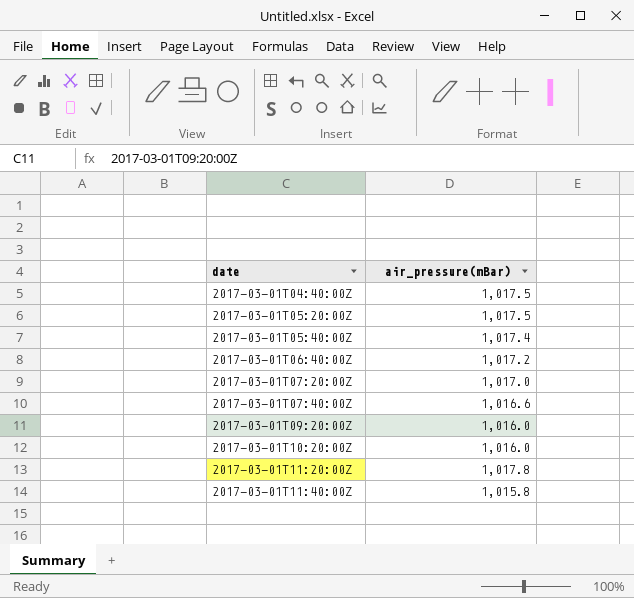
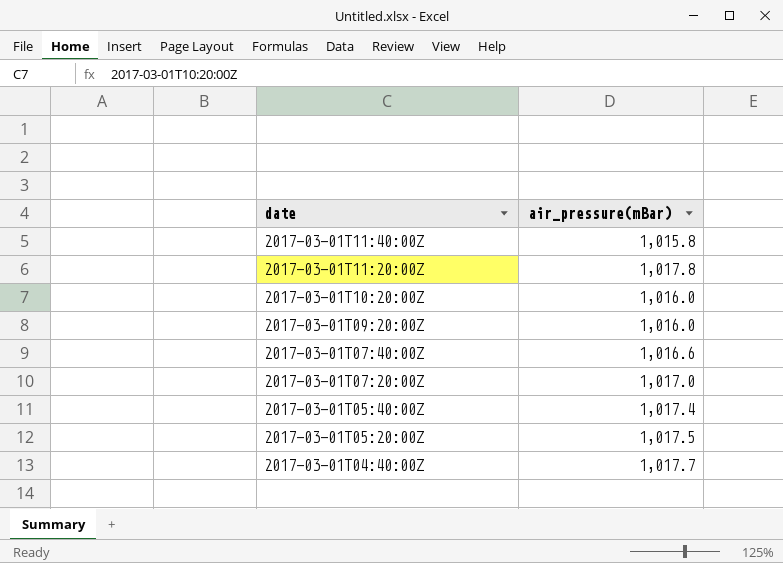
row order: date ascending -> date descending
row 2017-03-01T06:40:00Z: 1,017.2 -> none
2017-03-01T04:40:00Z | air_pressure(mBar): 1,017.5 -> 1,017.7

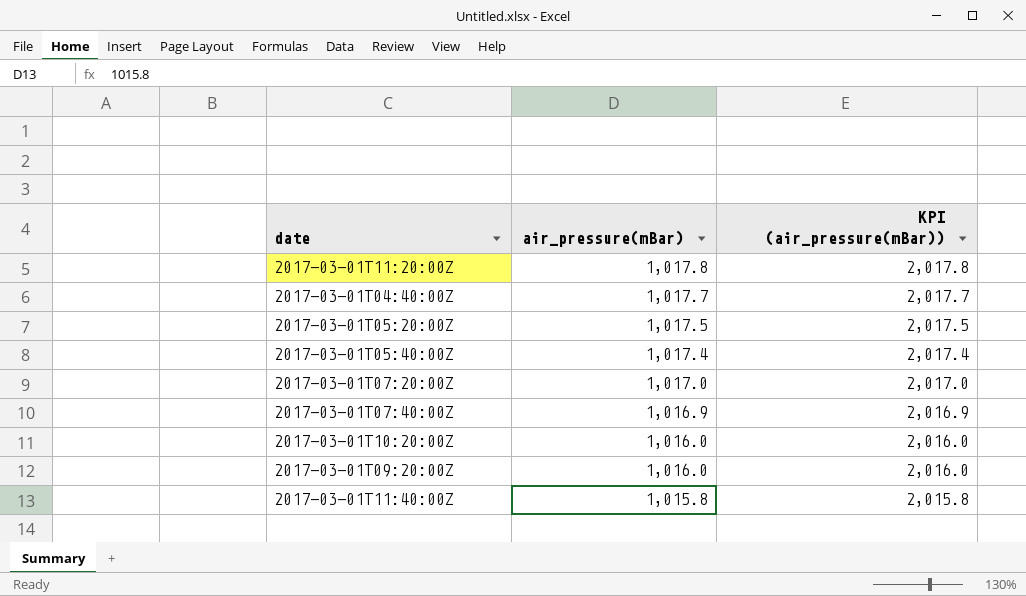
row order: date descending -> air_pressure(mBar) descending
column KPI (air_pressure(mBar)) | formula: none -> [air_pressure(mBar)] + 1000
2017-03-01T07:40:00Z | air_pressure(mBar): 1,016.6 -> 1,016.9

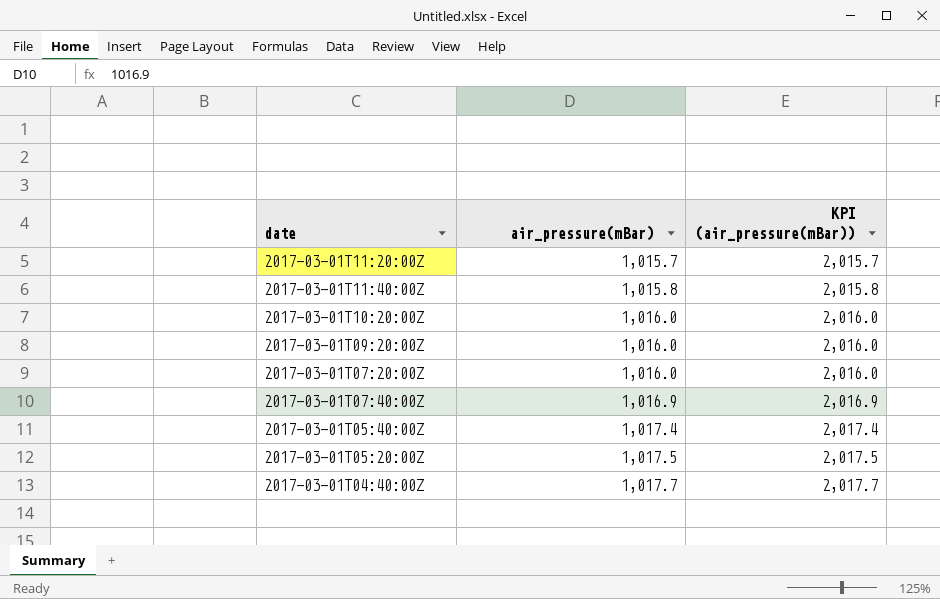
row order: air_pressure(mBar) descending -> air_pressure(mBar) ascending
2017-03-01T11:20:00Z | air_pressure(mBar): 1,017.8 -> 1,015.7
2017-03-01T11:20:00Z | KPI (air_pressure(mBar)): 2,017.8 -> 2,015.7
2017-03-01T07:20:00Z | air_pressure(mBar): 1,017.0 -> 1,016.0
2017-03-01T07:20:00Z | KPI (air_pressure(mBar)): 2,017.0 -> 2,016.0

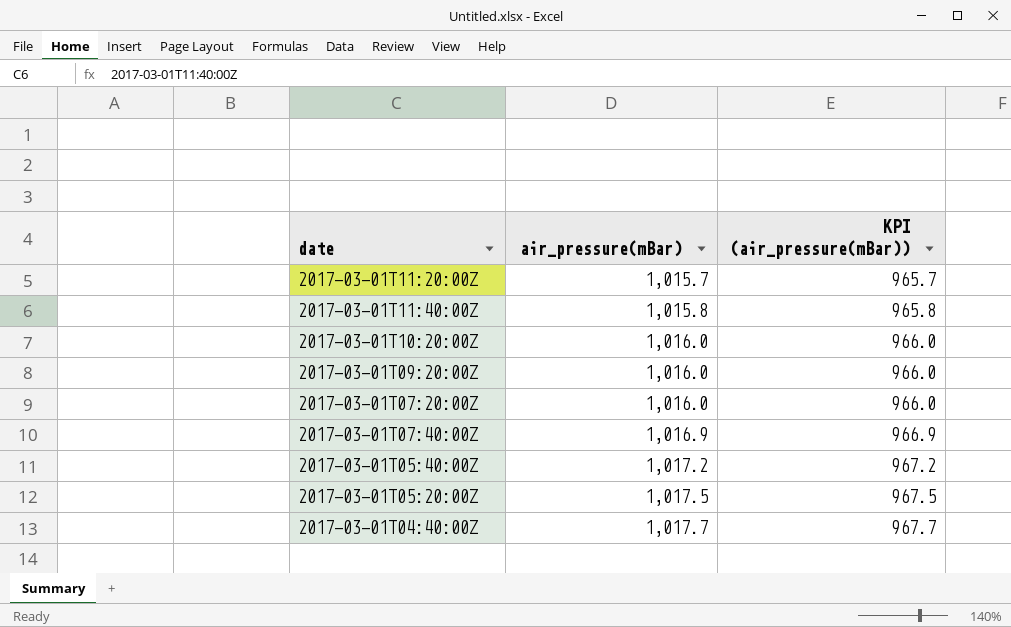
column KPI (air_pressure(mBar)) | formula: [air_pressure(mBar)] + 1000 -> [air_pressure(mBar)] - 50
2017-03-01T05:40:00Z | air_pressure(mBar): 1,017.4 -> 1,017.2

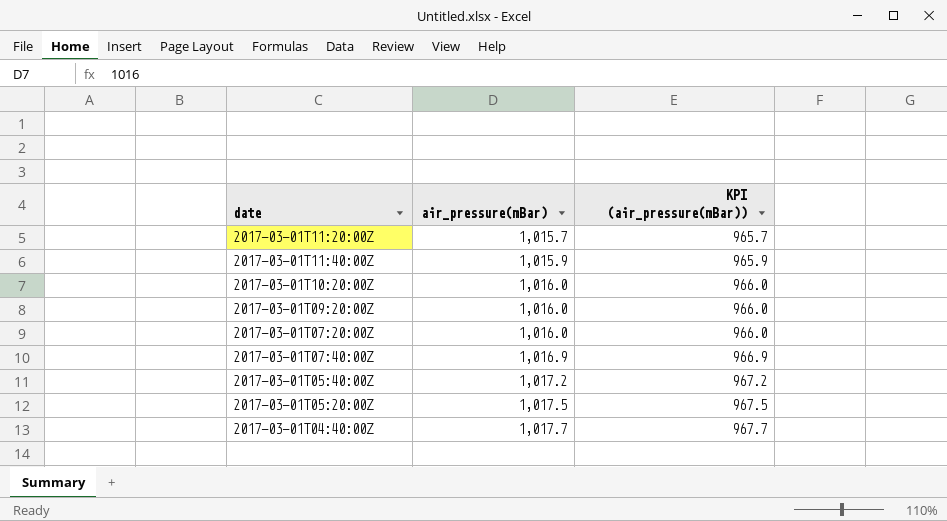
2017-03-01T11:40:00Z | air_pressure(mBar): 1,015.8 -> 1,015.9
2017-03-01T11:40:00Z | KPI (air_pressure(mBar)): 965.8 -> 965.9

